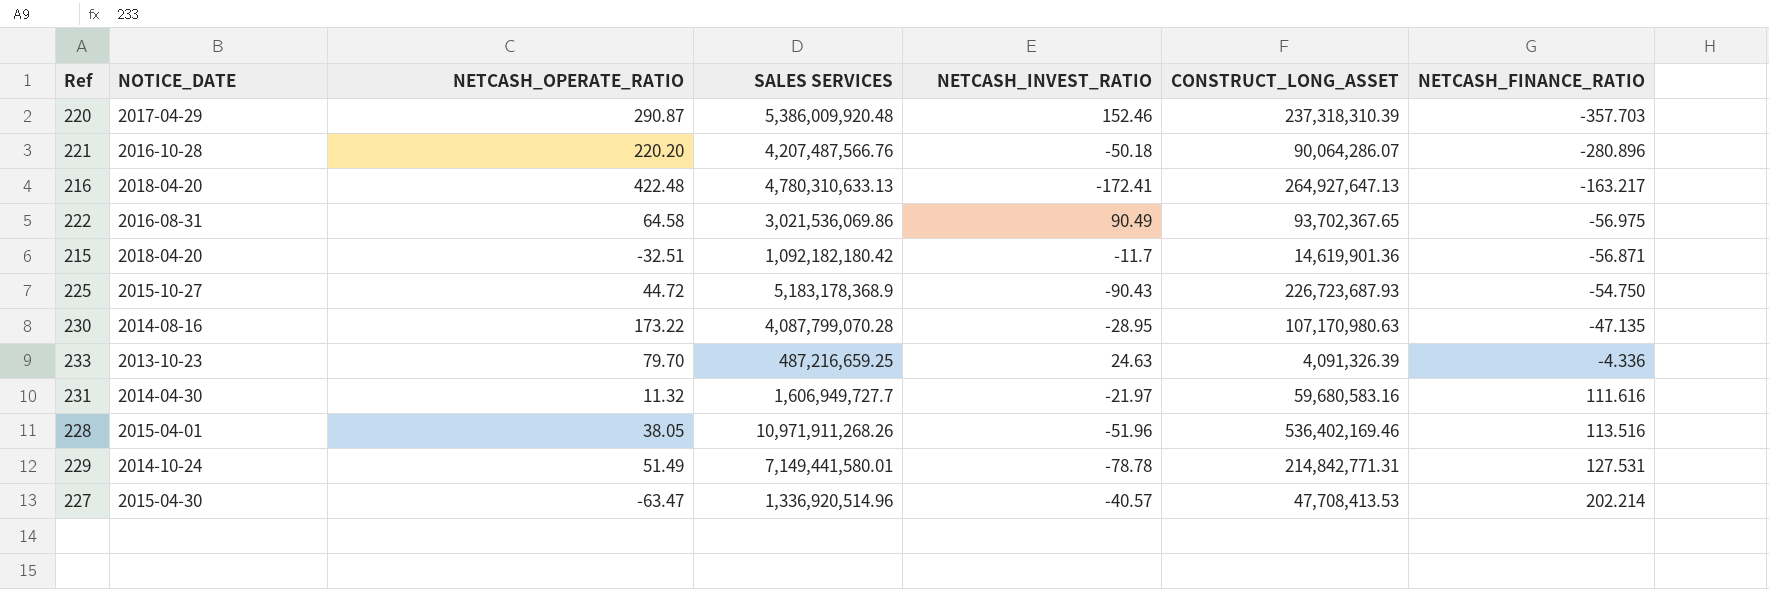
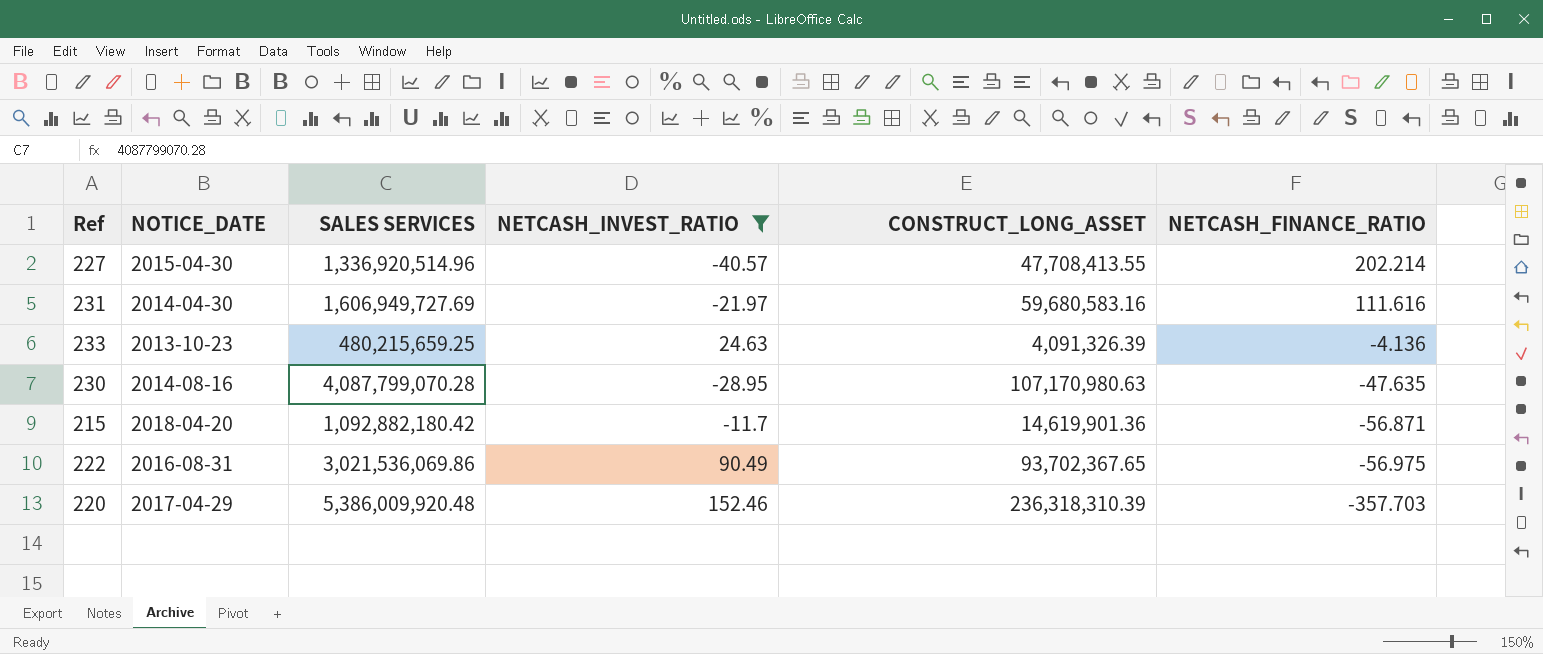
filter: none -> NETCASH_INVEST_RATIO >= -40.57
row order: NETCASH_FINANCE_RATIO ascending -> NETCASH_FINANCE_RATIO descending
column NETCASH_OPERATE_RATIO | position: 3 -> none
227 | CONSTRUCT_LONG_ASSET: 47,708,413.53 -> 47,708,413.55
231 | SALES SERVICES: 1,606,949,727.7 -> 1,606,949,727.69
233 | SALES SERVICES: 487,216,659.25 -> 480,215,659.25
233 | NETCASH_FINANCE_RATIO: -4.336 -> -4.136
230 | NETCASH_FINANCE_RATIO: -47.135 -> -47.635
215 | SALES SERVICES: 1,092,182,180.42 -> 1,092,882,180.42
220 | CONSTRUCT_LONG_ASSET: 237,318,310.39 -> 236,318,310.39

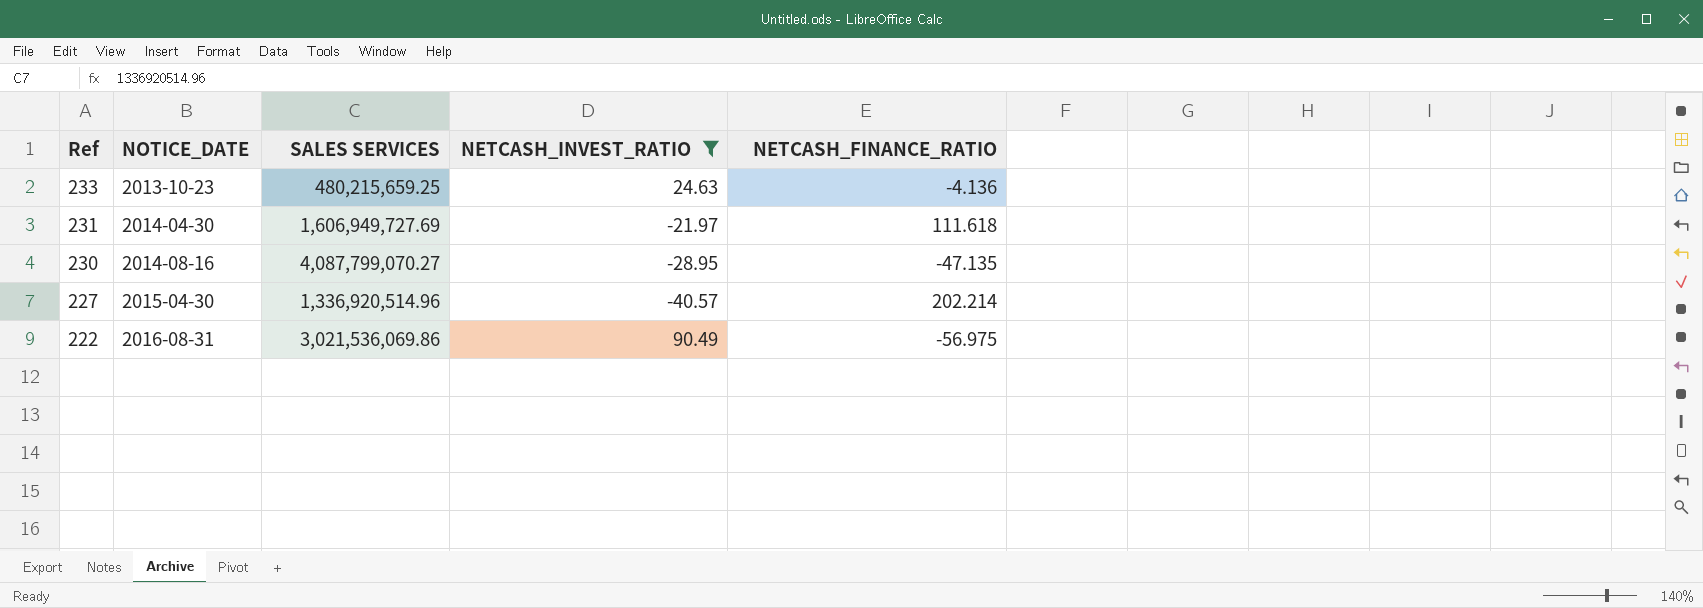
row order: NETCASH_FINANCE_RATIO descending -> Ref descending
column CONSTRUCT_LONG_ASSET | position: 5 -> none
row 215: 2018-04-20 | 1,092,882,180.42 | -11.7 | 14,619,901.36 | -56.871 -> none
row 220: 2017-04-29 | 5,386,009,920.48 | 152.46 | 236,318,310.39 | -357.703 -> none
231 | NETCASH_FINANCE_RATIO: 111.616 -> 111.618
230 | SALES SERVICES: 4,087,799,070.28 -> 4,087,799,070.27
230 | NETCASH_FINANCE_RATIO: -47.635 -> -47.135

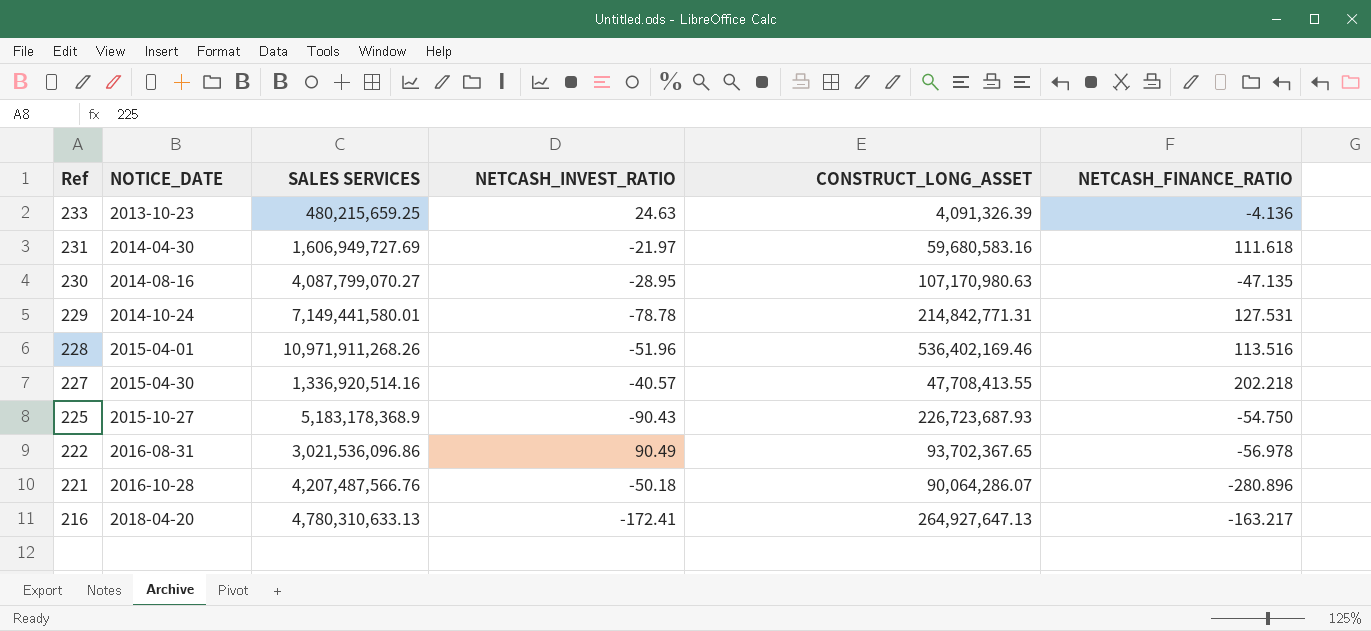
filter: NETCASH_INVEST_RATIO >= -40.57 -> none
column CONSTRUCT_LONG_ASSET | position: none -> 5
227 | SALES SERVICES: 1,336,920,514.96 -> 1,336,920,514.16
227 | NETCASH_FINANCE_RATIO: 202.214 -> 202.218
222 | SALES SERVICES: 3,021,536,069.86 -> 3,021,536,096.86
222 | NETCASH_FINANCE_RATIO: -56.975 -> -56.978

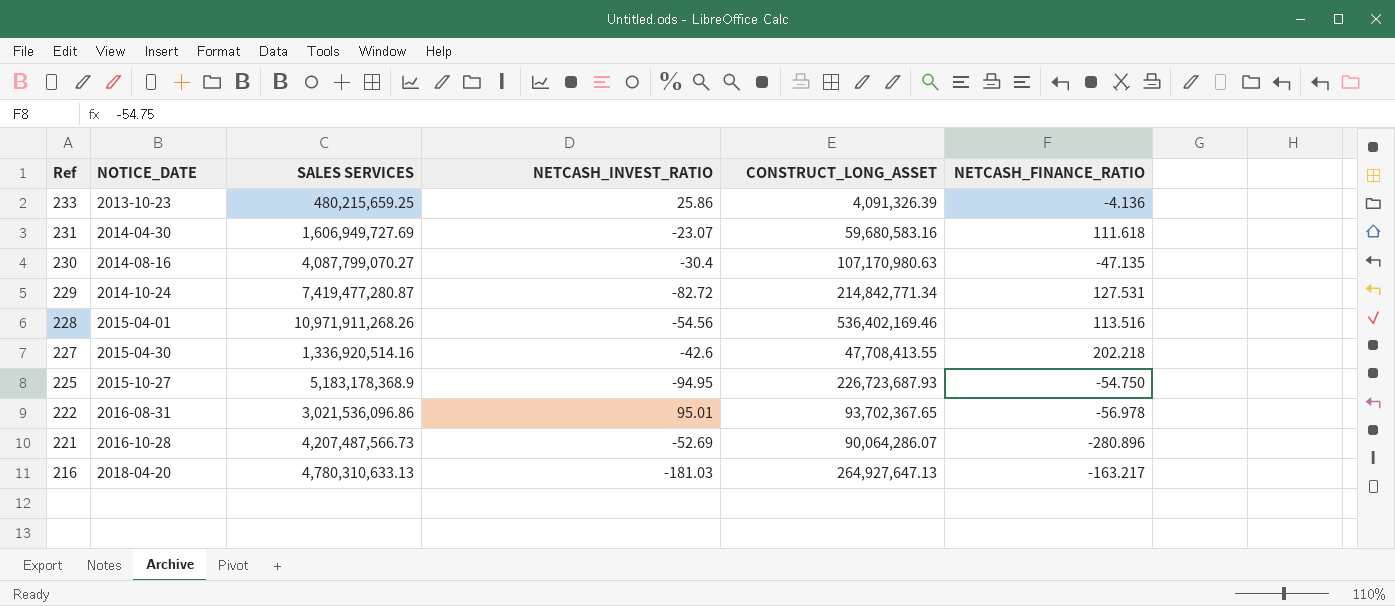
233 | NETCASH_INVEST_RATIO: 24.63 -> 25.86
231 | NETCASH_INVEST_RATIO: -21.97 -> -23.07
230 | NETCASH_INVEST_RATIO: -28.95 -> -30.4
229 | SALES SERVICES: 7,149,441,580.01 -> 7,419,477,280.87
229 | NETCASH_INVEST_RATIO: -78.78 -> -82.72
229 | CONSTRUCT_LONG_ASSET: 214,842,771.31 -> 214,842,771.34
228 | NETCASH_INVEST_RATIO: -51.96 -> -54.56
227 | NETCASH_INVEST_RATIO: -40.57 -> -42.6
225 | NETCASH_INVEST_RATIO: -90.43 -> -94.95
222 | NETCASH_INVEST_RATIO: 90.49 -> 95.01
221 | SALES SERVICES: 4,207,487,566.76 -> 4,207,487,566.73
221 | NETCASH_INVEST_RATIO: -50.18 -> -52.69
216 | NETCASH_INVEST_RATIO: -172.41 -> -181.03

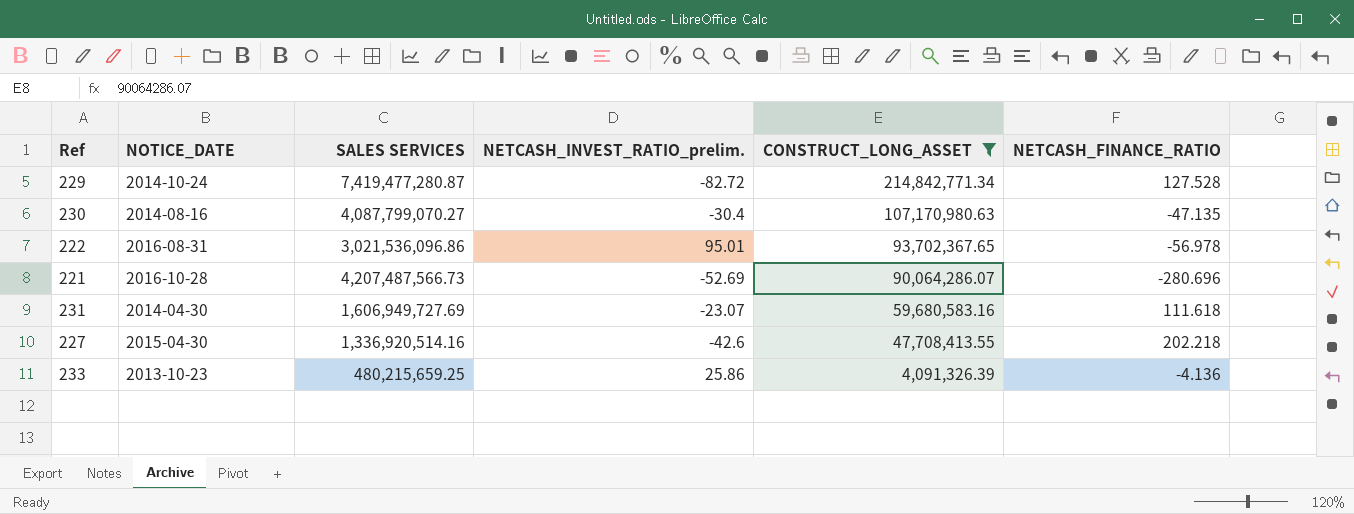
filter: none -> CONSTRUCT_LONG_ASSET <= 214,842,771.34
row order: Ref descending -> CONSTRUCT_LONG_ASSET descending
column name: NETCASH_INVEST_RATIO -> NETCASH_INVEST_RATIO_prelim.
229 | NETCASH_FINANCE_RATIO: 127.531 -> 127.528
221 | NETCASH_FINANCE_RATIO: -280.896 -> -280.696

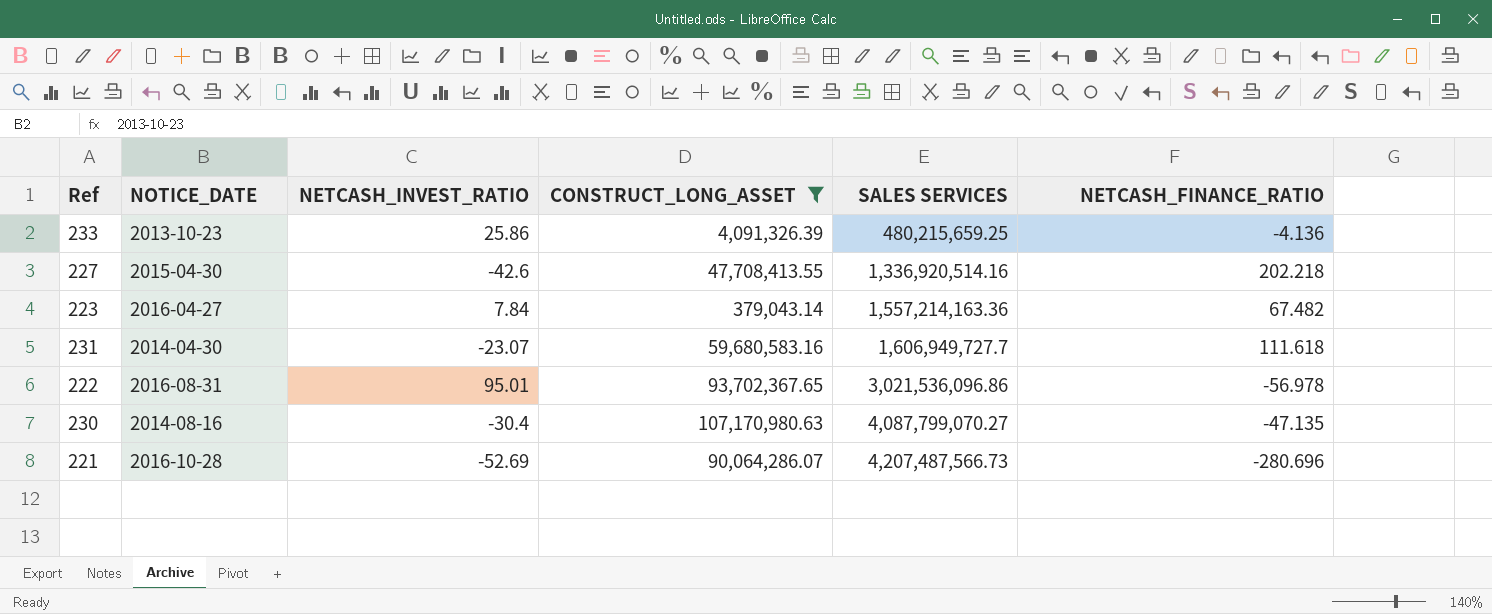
row order: CONSTRUCT_LONG_ASSET descending -> SALES SERVICES ascending
column name: NETCASH_INVEST_RATIO_prelim. -> NETCASH_INVEST_RATIO
column SALES SERVICES | position: 3 -> 5
row 229: 2014-10-24 | 7,419,477,280.87 | -82.72 | 214,842,771.34 | 127.528 -> none
row 223: none -> 2016-04-27 | 7.84 | 379,043.14 | 1,557,214,163.36 | 67.482
231 | SALES SERVICES: 1,606,949,727.69 -> 1,606,949,727.7

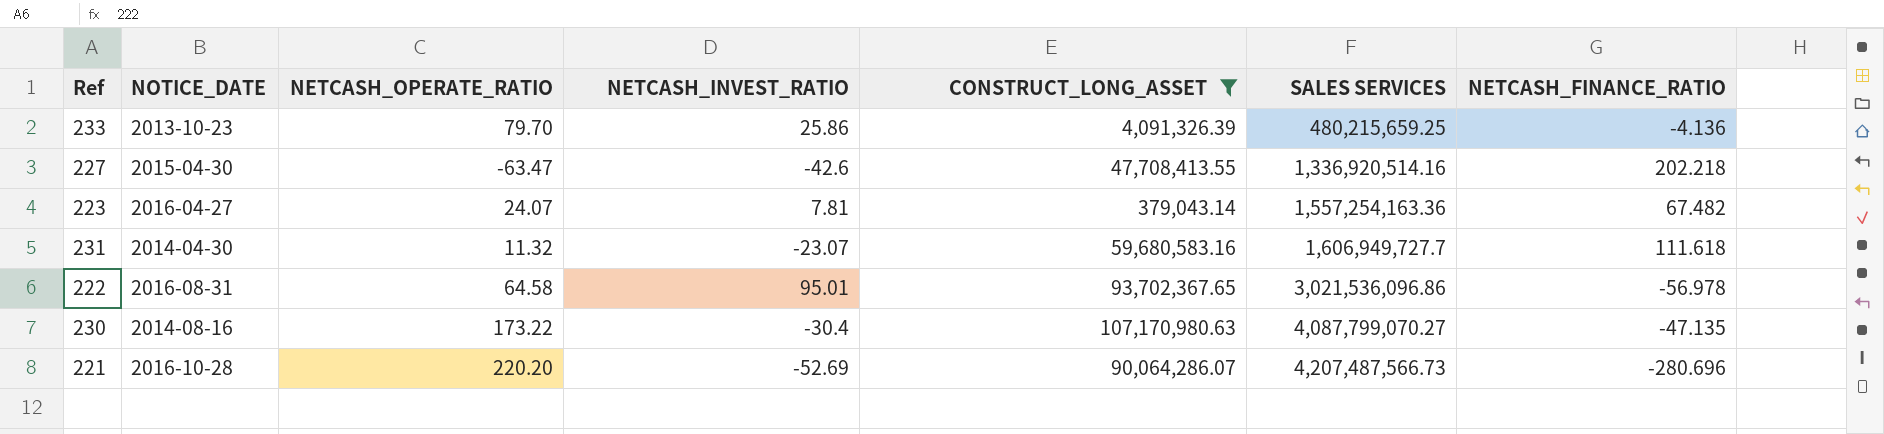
column NETCASH_OPERATE_RATIO | position: none -> 3
223 | NETCASH_INVEST_RATIO: 7.84 -> 7.81
223 | SALES SERVICES: 1,557,214,163.36 -> 1,557,254,163.36

